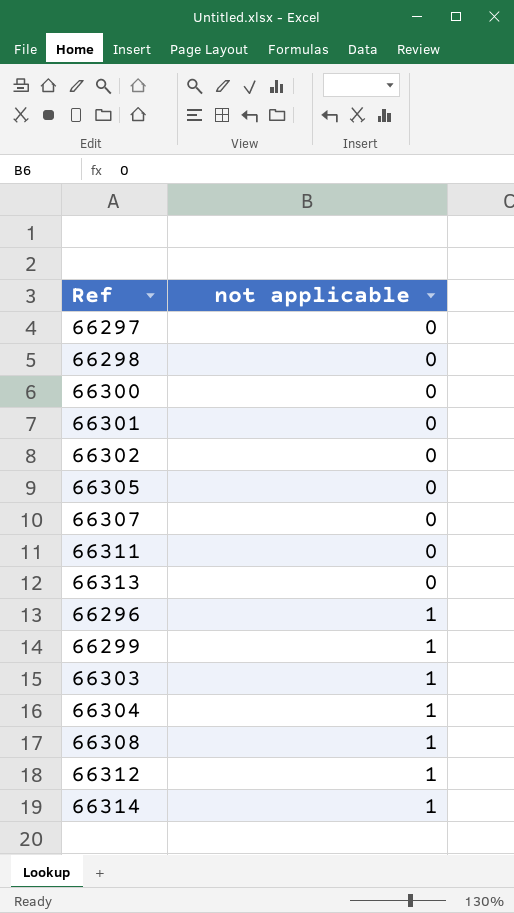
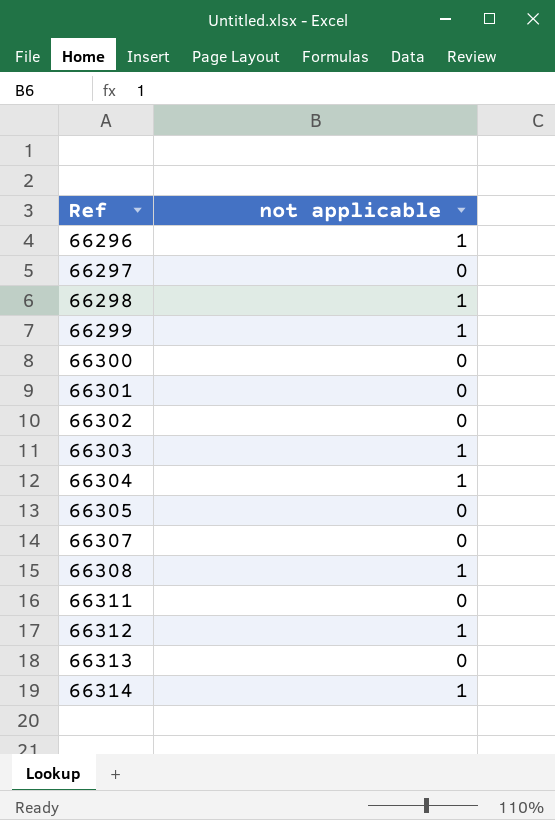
row order: not applicable ascending -> Ref ascending
66298 | not applicable: 0 -> 1

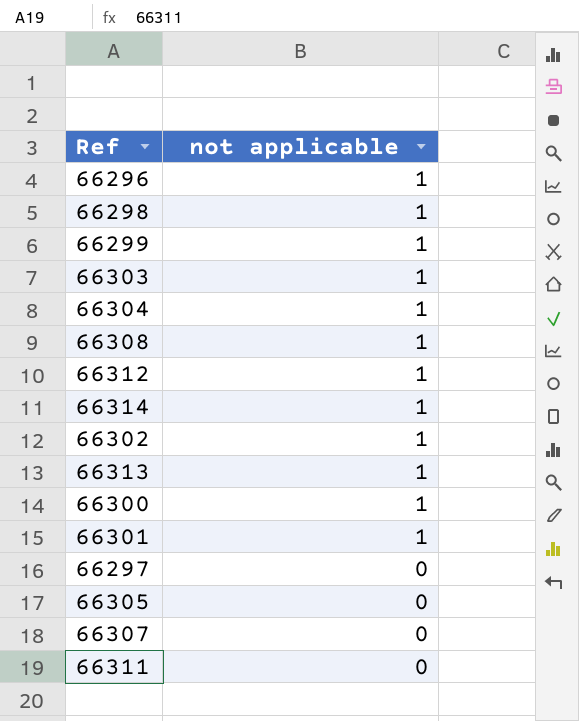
row order: Ref ascending -> not applicable descending
66302 | not applicable: 0 -> 1
66313 | not applicable: 0 -> 1
66300 | not applicable: 0 -> 1
66301 | not applicable: 0 -> 1

